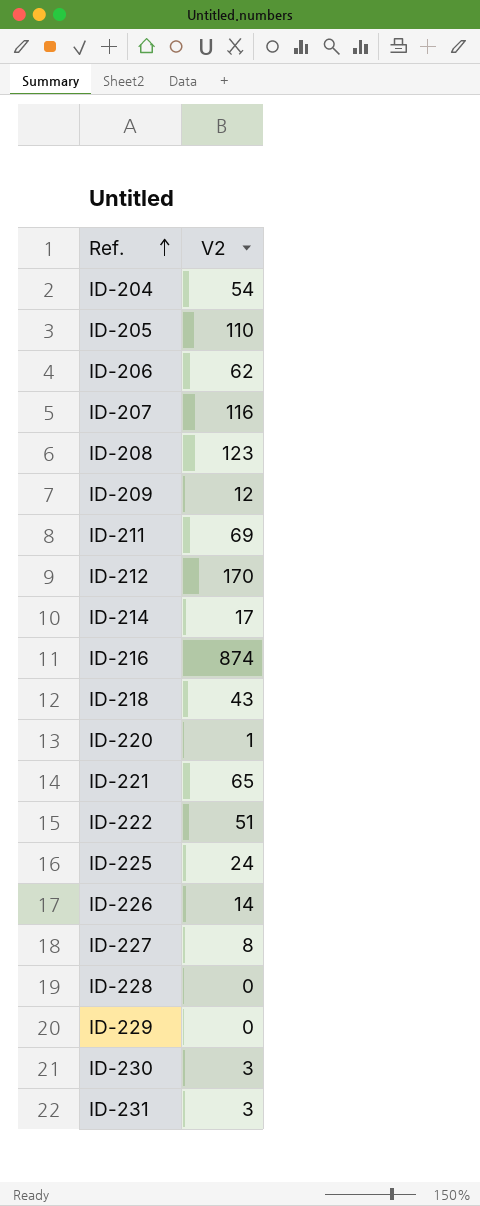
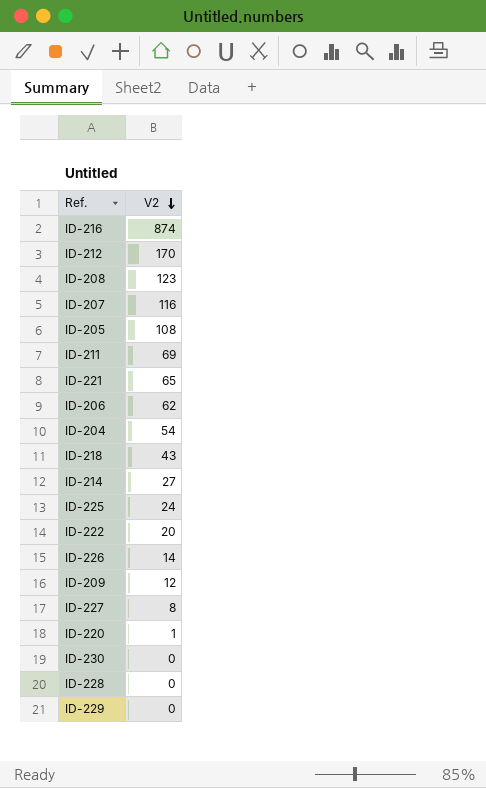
row order: Ref. ascending -> V2 descending
row ID-231: 3 -> none
ID-205 | V2: 110 -> 108
ID-214 | V2: 17 -> 27
ID-222 | V2: 51 -> 20
ID-230 | V2: 3 -> 0

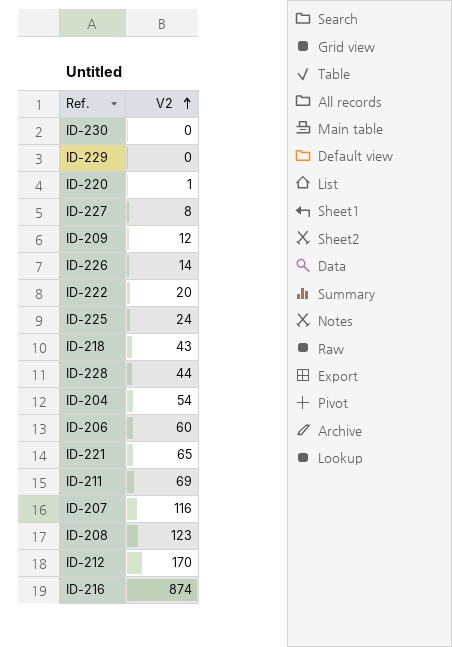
row order: V2 descending -> V2 ascending
row ID-205: 108 -> none
row ID-214: 27 -> none
ID-228 | V2: 0 -> 44
ID-206 | V2: 62 -> 60

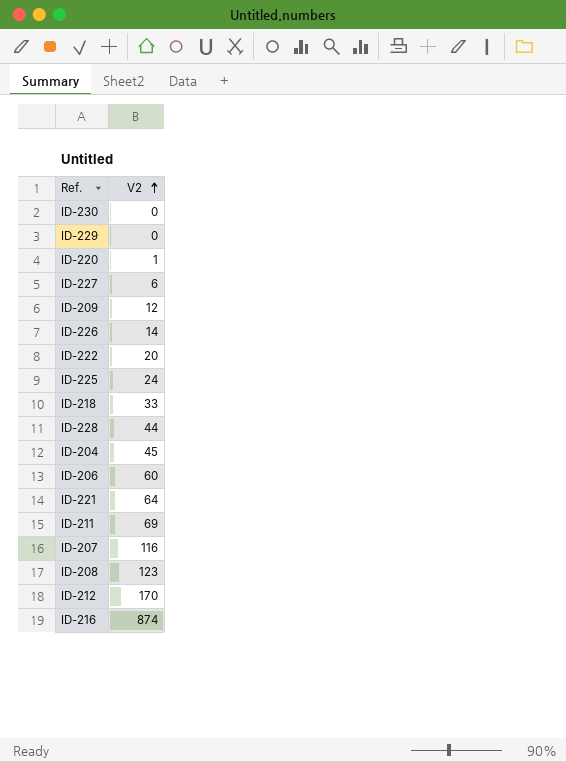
ID-227 | V2: 8 -> 6
ID-218 | V2: 43 -> 33
ID-204 | V2: 54 -> 45
ID-221 | V2: 65 -> 64

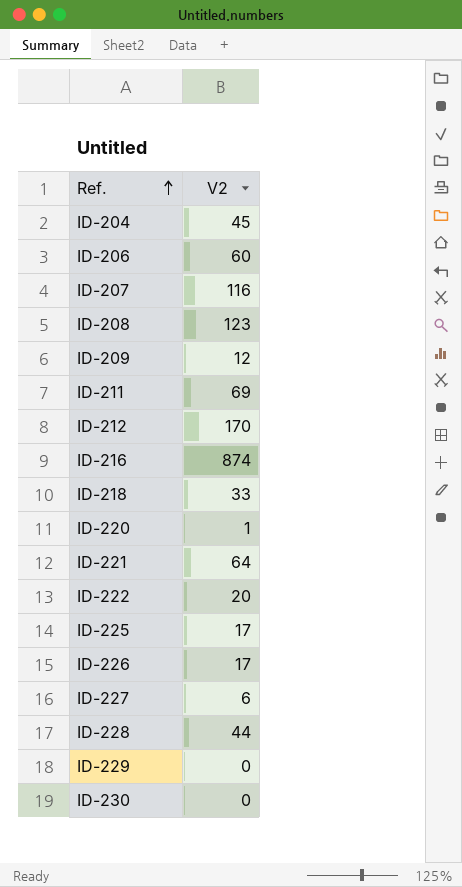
row order: V2 ascending -> Ref. ascending
ID-225 | V2: 24 -> 17
ID-226 | V2: 14 -> 17

